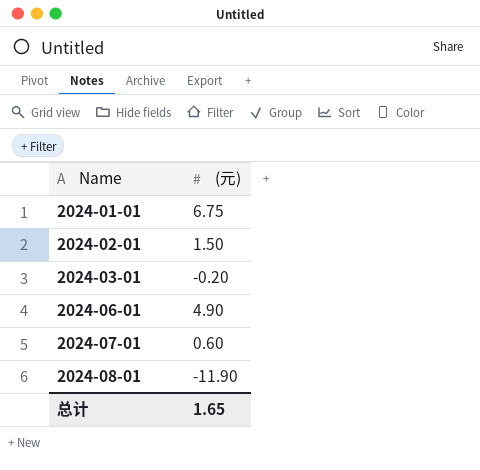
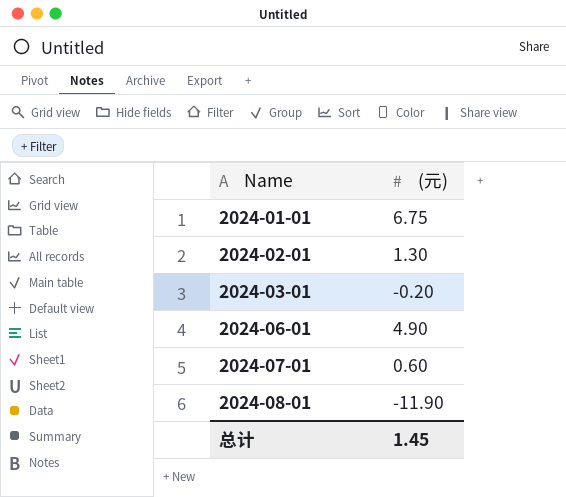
2024-02-01 | (元): 1.50 -> 1.30
总计 | (元): 1.65 -> 1.45

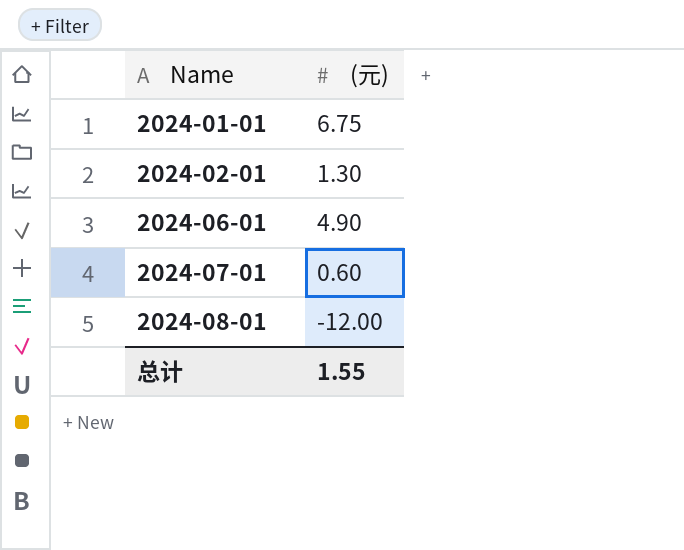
row 2024-03-01: -0.20 -> none
2024-08-01 | (元): -11.90 -> -12.00
总计 | (元): 1.45 -> 1.55

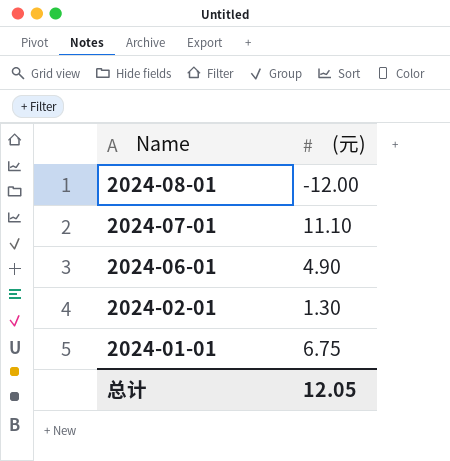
row order: Name ascending -> Name descending
2024-07-01 | (元): 0.60 -> 11.10
总计 | (元): 1.55 -> 12.05

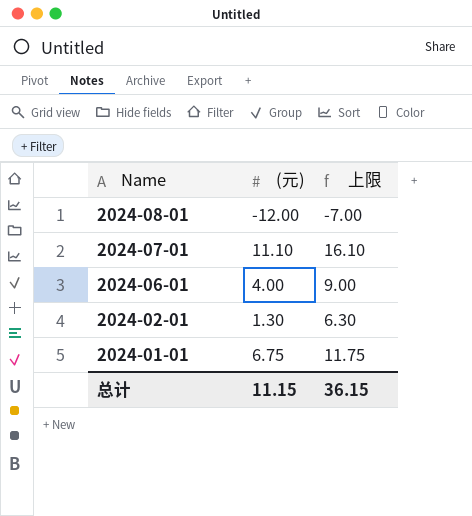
column 上限 | formula: none -> [(元)] + 5
2024-06-01 | (元): 4.90 -> 4.00
总计 | (元): 12.05 -> 11.15

